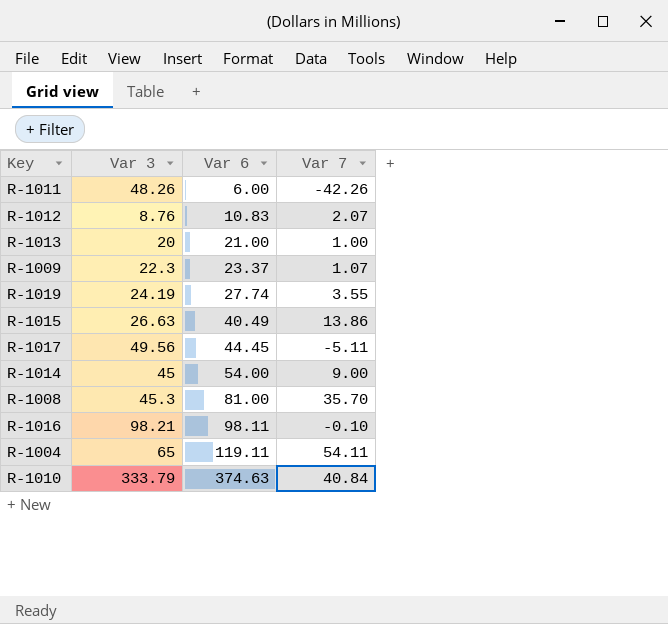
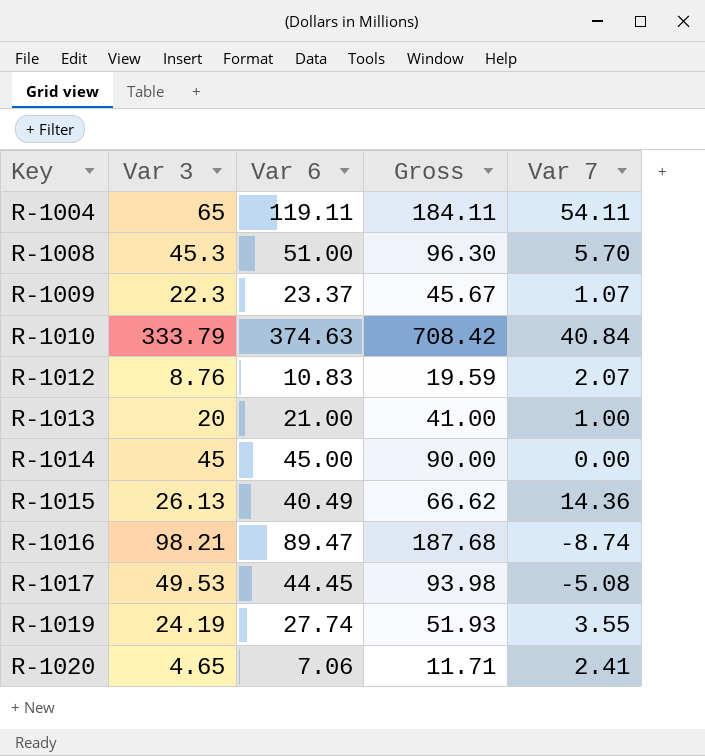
row order: Var 6 ascending -> Key ascending
column Gross | formula: none -> [Var 3] + [Var 6]
row R-1011: 48.26 | 6.00 | -42.26 -> none
R-1008 | Var 6: 81.00 -> 51.00
R-1008 | Var 7: 35.70 -> 5.70
R-1014 | Var 6: 54.00 -> 45.00
R-1014 | Var 7: 9.00 -> 0.00
R-1015 | Var 3: 26.63 -> 26.13
R-1015 | Var 7: 13.86 -> 14.36
R-1016 | Var 6: 98.11 -> 89.47
R-1016 | Var 7: -0.10 -> -8.74
R-1017 | Var 3: 49.56 -> 49.53
R-1017 | Var 7: -5.11 -> -5.08
row R-1020: none -> 4.65 | 7.06 | 11.71 | 2.41

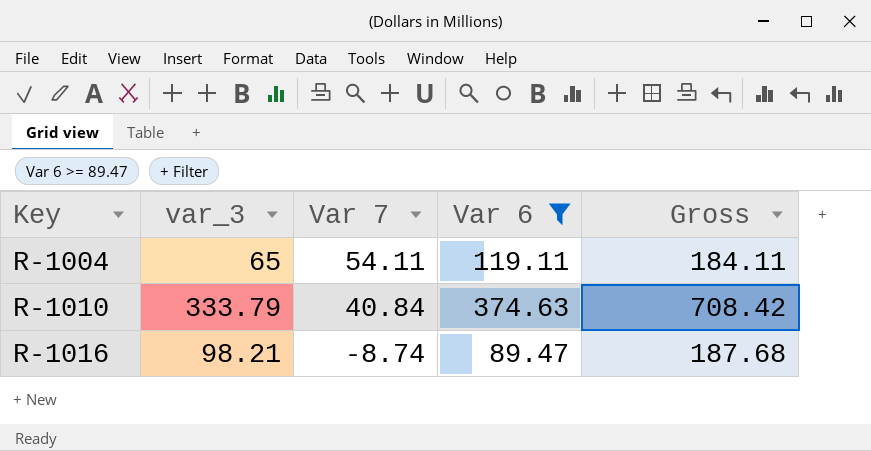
filter: none -> Var 6 >= 89.47
column name: Var 3 -> var_3
column Var 7 | position: 5 -> 3

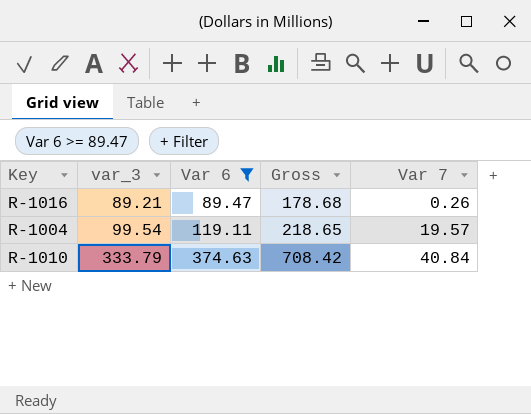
row order: Key ascending -> var_3 ascending
column Var 7 | position: 3 -> 5
R-1016 | var_3: 98.21 -> 89.21
R-1016 | Gross: 187.68 -> 178.68
R-1016 | Var 7: -8.74 -> 0.26
R-1004 | var_3: 65 -> 99.54
R-1004 | Gross: 184.11 -> 218.65
R-1004 | Var 7: 54.11 -> 19.57

